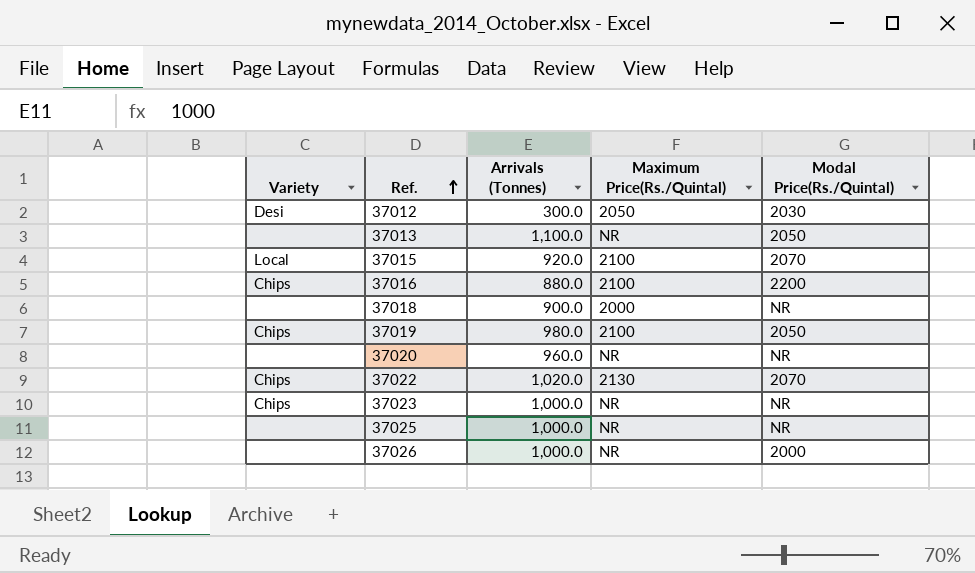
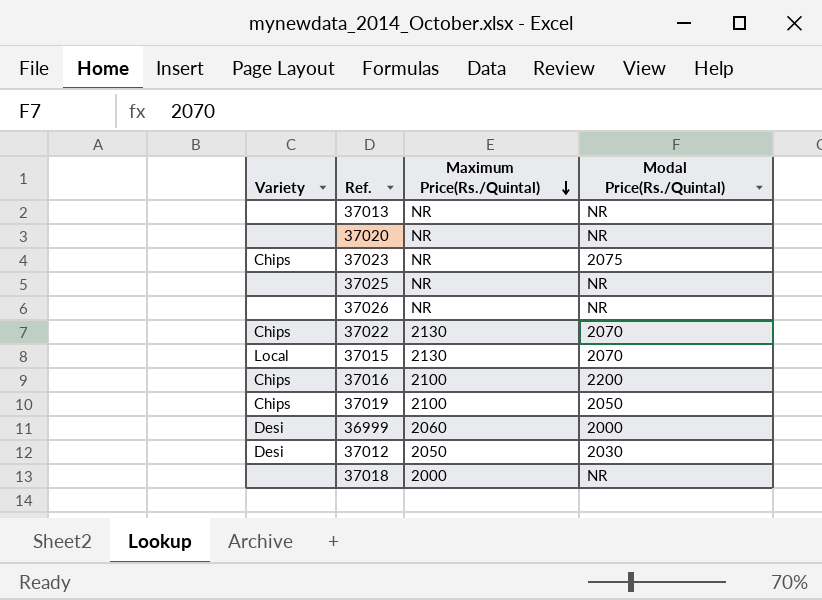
row order: Ref. ascending -> Maximum Price(Rs./Quintal) descending
column Arrivals (Tonnes) | position: 3 -> none
37013 | Modal Price(Rs./Quintal): 2050 -> NR
37023 | Modal Price(Rs./Quintal): NR -> 2075
37026 | Modal Price(Rs./Quintal): 2000 -> NR
37015 | Maximum Price(Rs./Quintal): 2100 -> 2130
row 36999: none -> Desi | 2060 | 2000

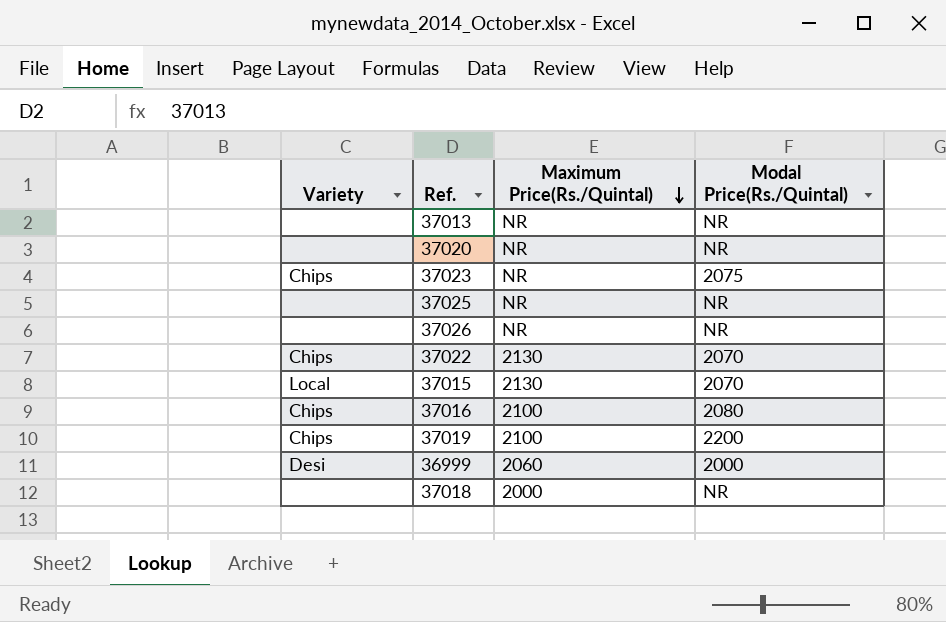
row 37012: Desi | 2050 | 2030 -> none
37016 | Modal Price(Rs./Quintal): 2200 -> 2080
37019 | Modal Price(Rs./Quintal): 2050 -> 2200

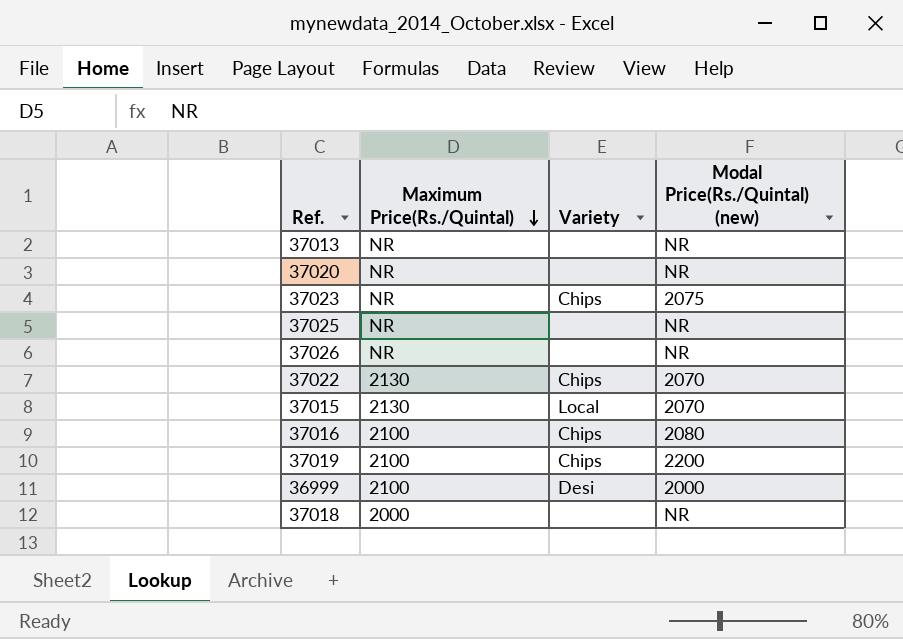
column Variety | position: 1 -> 3
column name: Modal Price(Rs./Quintal) -> Modal Price(Rs./Quintal) (new)
36999 | Maximum Price(Rs./Quintal): 2060 -> 2100

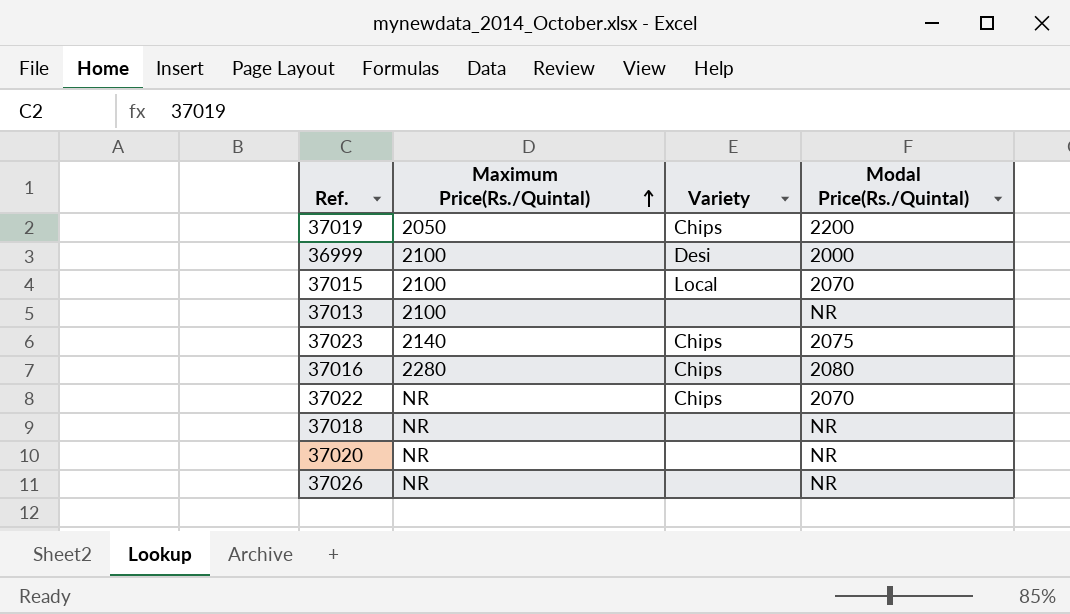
row order: Maximum Price(Rs./Quintal) descending -> Maximum Price(Rs./Quintal) ascending
column name: Modal Price(Rs./Quintal) (new) -> Modal Price(Rs./Quintal)
row 37025: NR | none | NR -> none
37019 | Maximum Price(Rs./Quintal): 2100 -> 2050
37015 | Maximum Price(Rs./Quintal): 2130 -> 2100
37013 | Maximum Price(Rs./Quintal): NR -> 2100
37023 | Maximum Price(Rs./Quintal): NR -> 2140
37016 | Maximum Price(Rs./Quintal): 2100 -> 2280
37022 | Maximum Price(Rs./Quintal): 2130 -> NR
37018 | Maximum Price(Rs./Quintal): 2000 -> NR

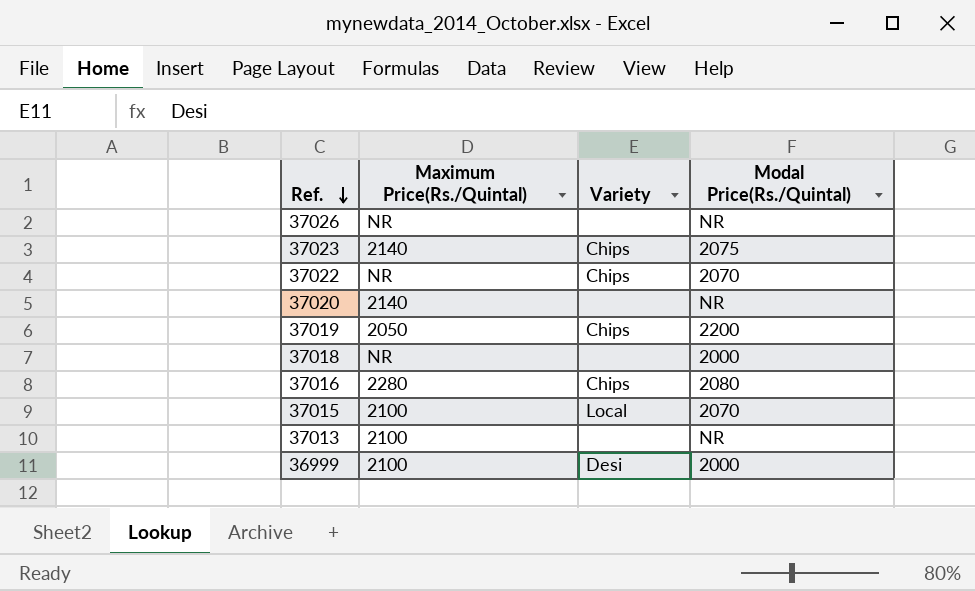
row order: Maximum Price(Rs./Quintal) ascending -> Ref. descending
37020 | Maximum Price(Rs./Quintal): NR -> 2140
37018 | Modal Price(Rs./Quintal): NR -> 2000

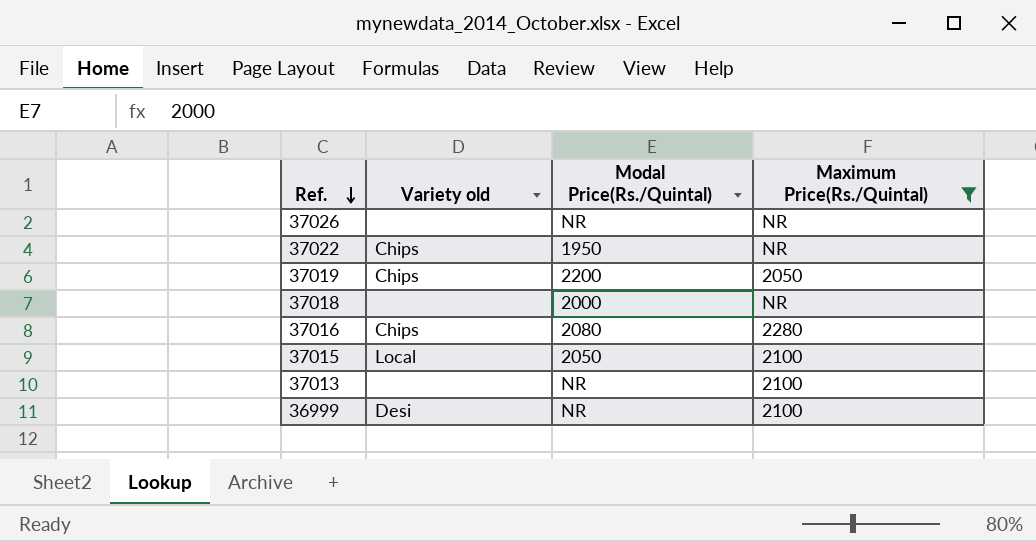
filter: none -> Maximum Price(Rs./Quintal) != 2140
column name: Variety -> Variety old
column Maximum Price(Rs./Quintal) | position: 2 -> 4
37022 | Modal Price(Rs./Quintal): 2070 -> 1950
37015 | Modal Price(Rs./Quintal): 2070 -> 2050
36999 | Modal Price(Rs./Quintal): 2000 -> NR

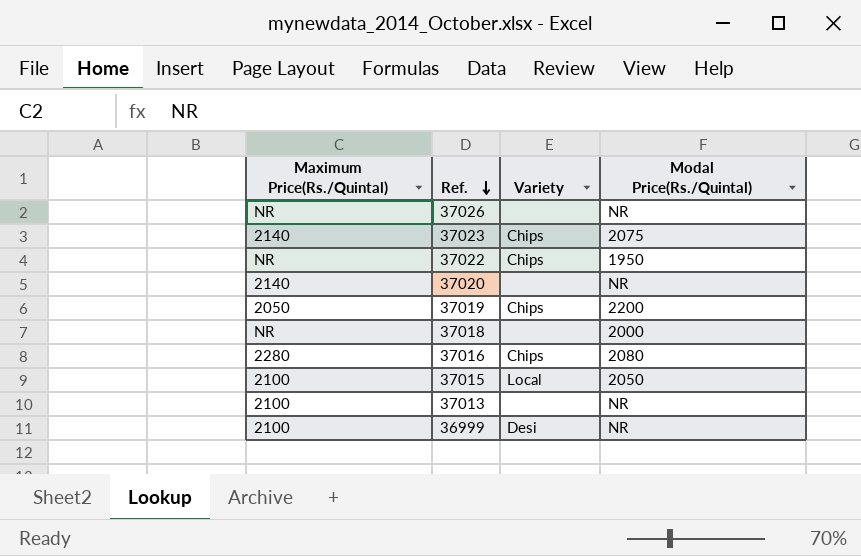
filter: Maximum Price(Rs./Quintal) != 2140 -> none
column Maximum Price(Rs./Quintal) | position: 4 -> 1
column name: Variety old -> Variety

